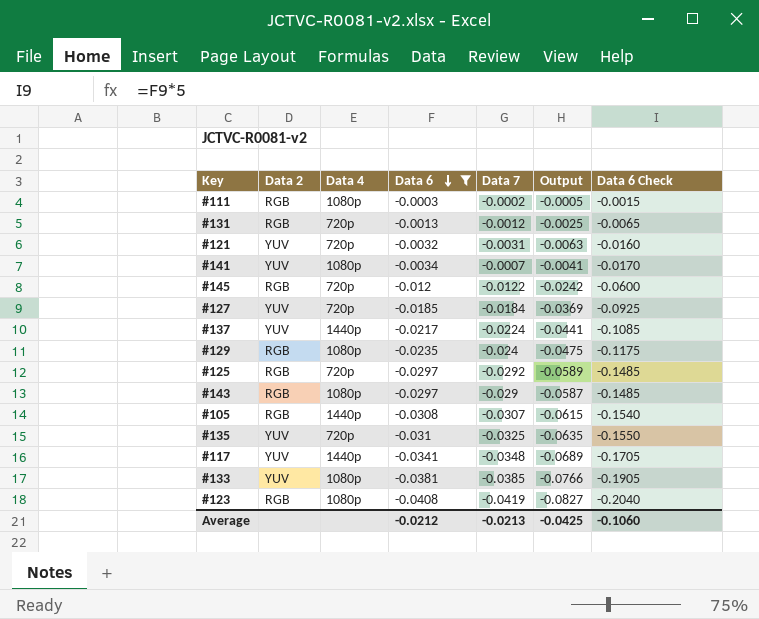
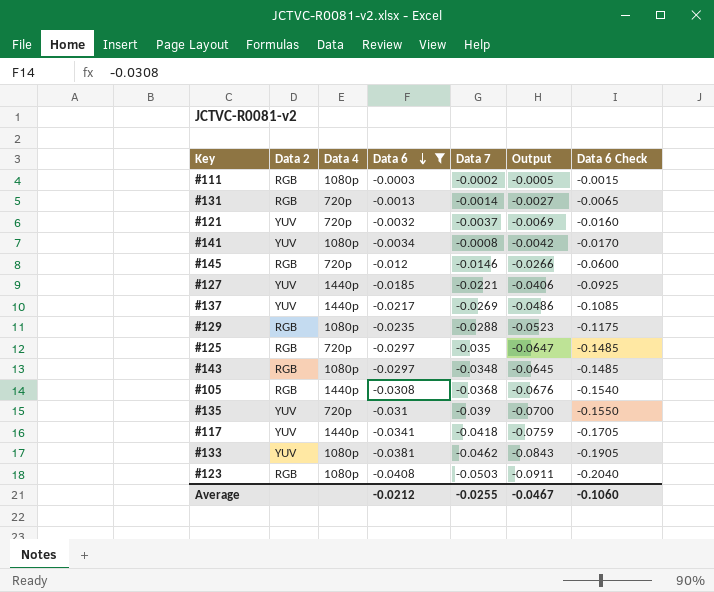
#131 | Data 7: -0.0012 -> -0.0014
#131 | Output: -0.0025 -> -0.0027
#121 | Data 7: -0.0031 -> -0.0037
#121 | Output: -0.0063 -> -0.0069
#141 | Data 7: -0.0007 -> -0.0008
#141 | Output: -0.0041 -> -0.0042
#145 | Data 7: -0.0122 -> -0.0146
#145 | Output: -0.0242 -> -0.0266
#127 | Data 4: 720p -> 1440p
#127 | Data 7: -0.0184 -> -0.0221
#127 | Output: -0.0369 -> -0.0406
#137 | Data 7: -0.0224 -> -0.0269
#137 | Output: -0.0441 -> -0.0486
#129 | Data 7: -0.024 -> -0.0288
#129 | Output: -0.0475 -> -0.0523
#125 | Data 7: -0.0292 -> -0.035
#125 | Output: -0.0589 -> -0.0647
#143 | Data 7: -0.029 -> -0.0348
#143 | Output: -0.0587 -> -0.0645
#105 | Data 7: -0.0307 -> -0.0368
#105 | Output: -0.0615 -> -0.0676
#135 | Data 7: -0.0325 -> -0.039
#135 | Output: -0.0635 -> -0.0700
#117 | Data 7: -0.0348 -> -0.0418
#117 | Output: -0.0689 -> -0.0759
#133 | Data 7: -0.0385 -> -0.0462
#133 | Output: -0.0766 -> -0.0843
#123 | Data 7: -0.0419 -> -0.0503
#123 | Output: -0.0827 -> -0.0911
Average | Data 7: -0.0213 -> -0.0255
Average | Output: -0.0425 -> -0.0467

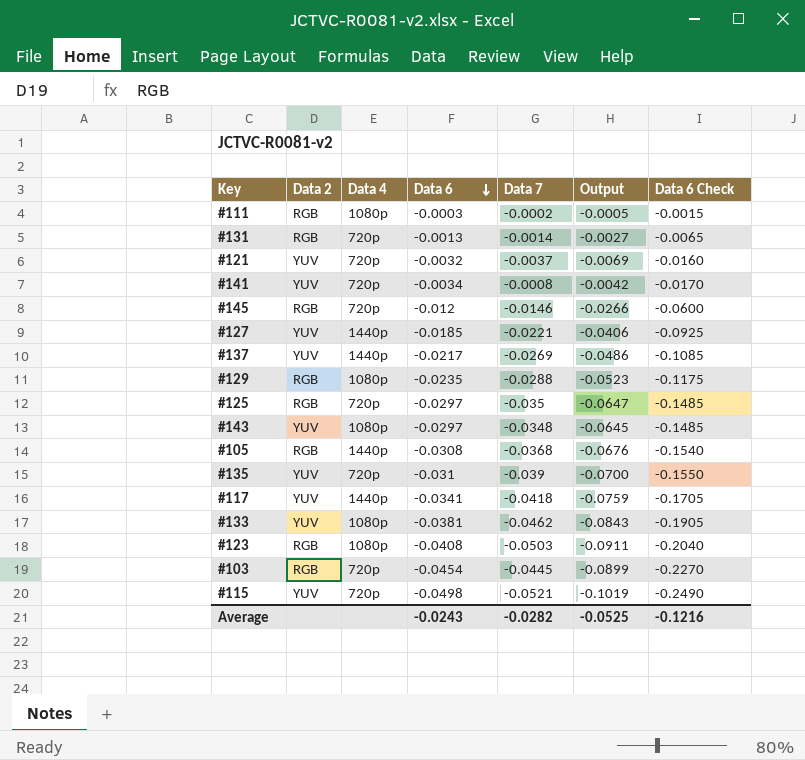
filter: Data 6 >= -0.0408 -> none
#141 | Data 4: 1080p -> 720p
#143 | Data 2: RGB -> YUV
Average | Data 6: -0.0212 -> -0.0243
Average | Data 7: -0.0255 -> -0.0282
Average | Output: -0.0467 -> -0.0525
Average | Data 6 Check: -0.1060 -> -0.1216

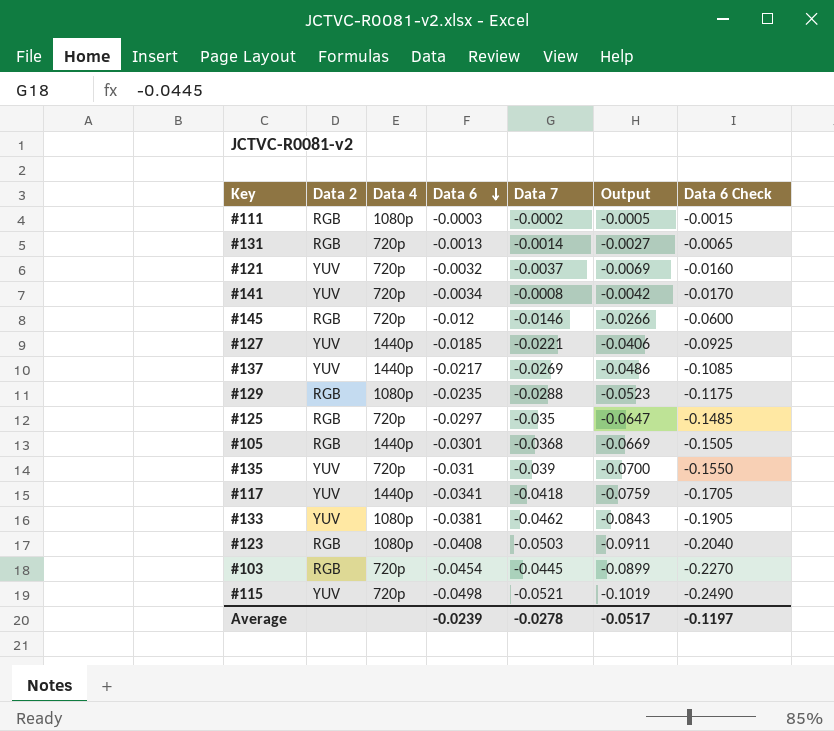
row #143: YUV | 1080p | -0.0297 | -0.0348 | -0.0645 | -0.1485 -> none
#105 | Data 6: -0.0308 -> -0.0301
#105 | Output: -0.0676 -> -0.0669
#105 | Data 6 Check: -0.1540 -> -0.1505
Average | Data 6: -0.0243 -> -0.0239
Average | Data 7: -0.0282 -> -0.0278
Average | Output: -0.0525 -> -0.0517
Average | Data 6 Check: -0.1216 -> -0.1197

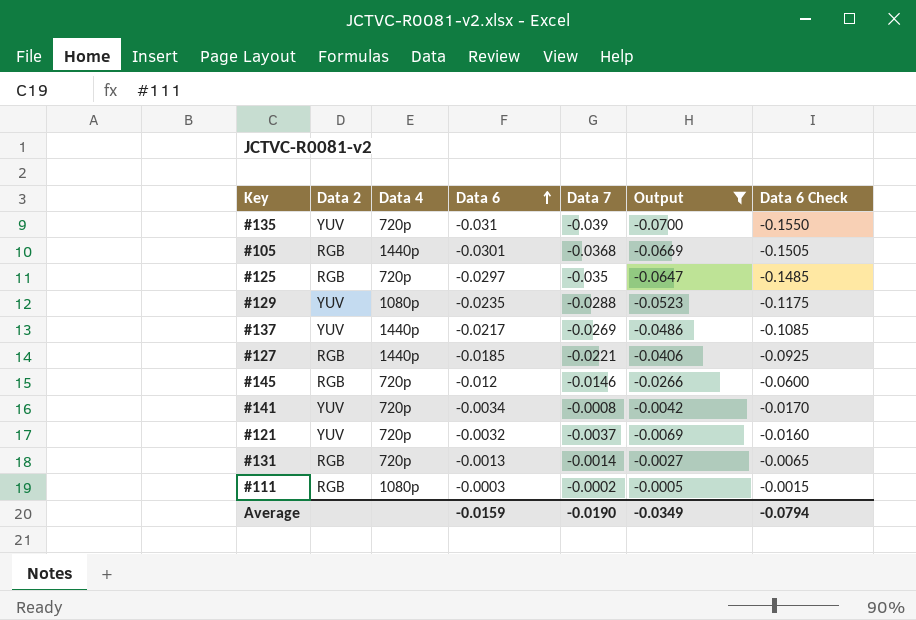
filter: none -> Output >= -0.0700
row order: Data 6 descending -> Data 6 ascending
#129 | Data 2: RGB -> YUV
#127 | Data 2: YUV -> RGB
Average | Data 6: -0.0239 -> -0.0159
Average | Data 7: -0.0278 -> -0.0190
Average | Output: -0.0517 -> -0.0349
Average | Data 6 Check: -0.1197 -> -0.0794

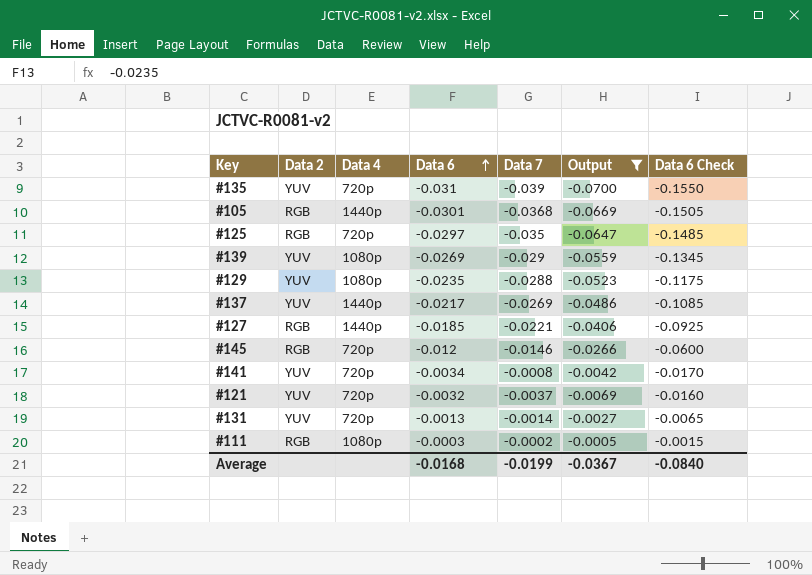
row #139: none -> YUV | 1080p | -0.0269 | -0.029 | -0.0559 | -0.1345
#131 | Data 2: RGB -> YUV
Average | Data 6: -0.0159 -> -0.0168
Average | Data 7: -0.0190 -> -0.0199
Average | Output: -0.0349 -> -0.0367
Average | Data 6 Check: -0.0794 -> -0.0840

